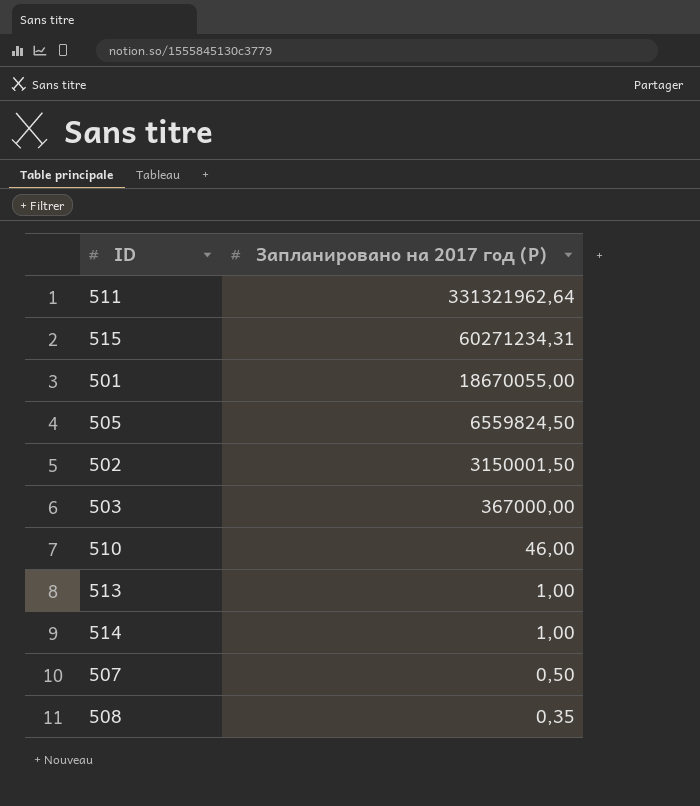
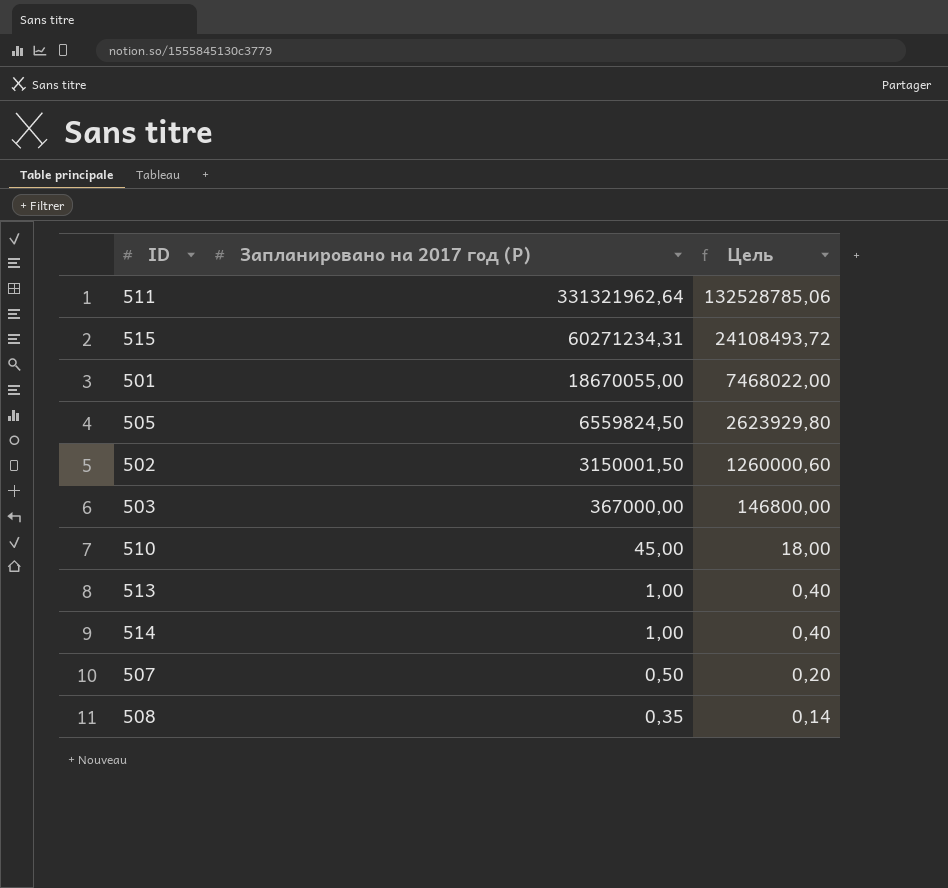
column Цель | formula: none -> [Запланировано на 2017 год (P)] * 0,4
510 | Запланировано на 2017 год (P): 46,00 -> 45,00

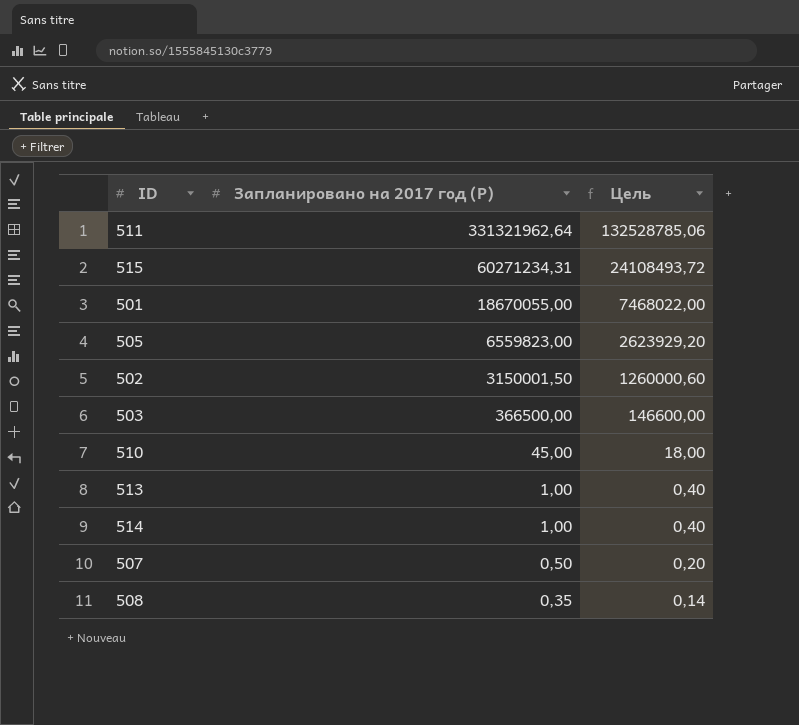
505 | Запланировано на 2017 год (P): 6559824,50 -> 6559823,00
505 | Цель: 2623929,80 -> 2623929,20
503 | Запланировано на 2017 год (P): 367000,00 -> 366500,00
503 | Цель: 146800,00 -> 146600,00

